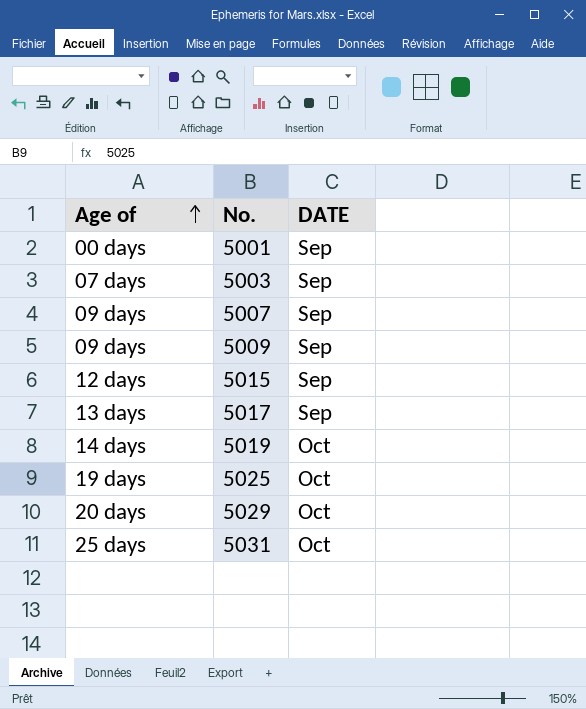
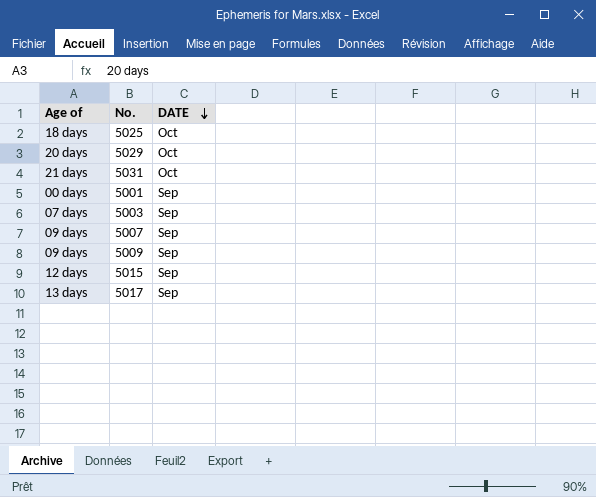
row order: Age of ascending -> DATE descending
row 5019: 14 days | Oct -> none
5025 | Age of: 19 days -> 18 days
5031 | Age of: 25 days -> 21 days

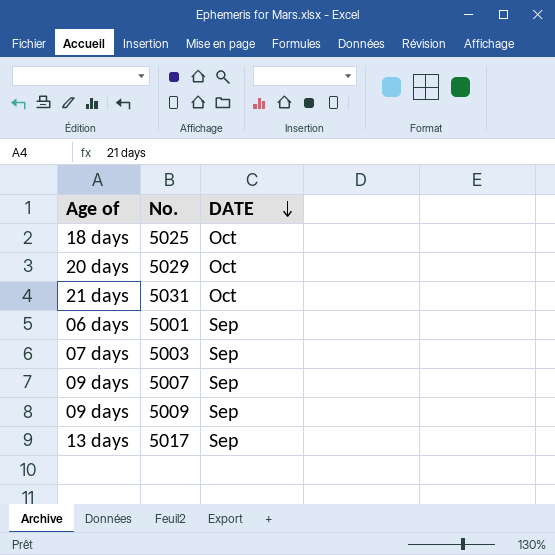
row 5015: 12 days | Sep -> none
5001 | Age of: 00 days -> 06 days

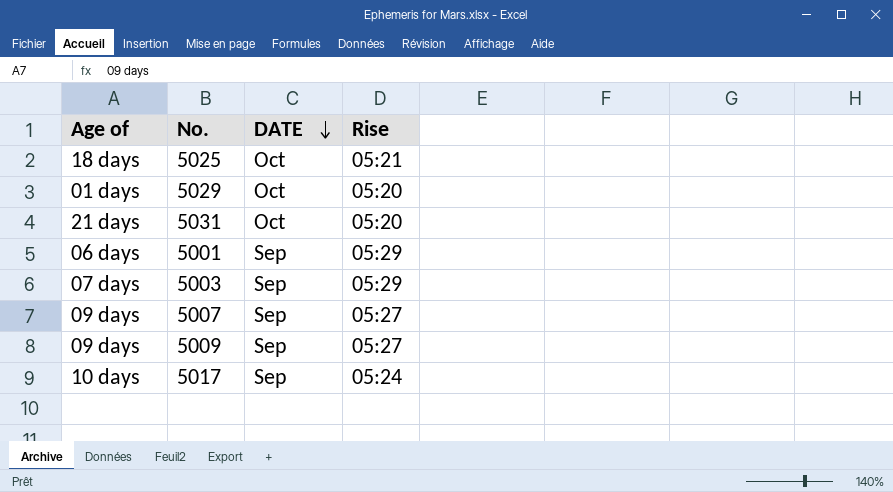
column Rise | position: none -> 4
5029 | Age of: 20 days -> 01 days
5017 | Age of: 13 days -> 10 days

